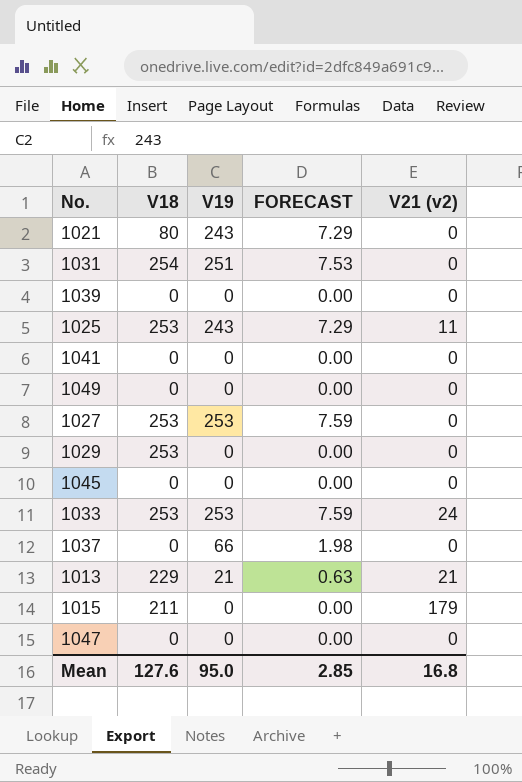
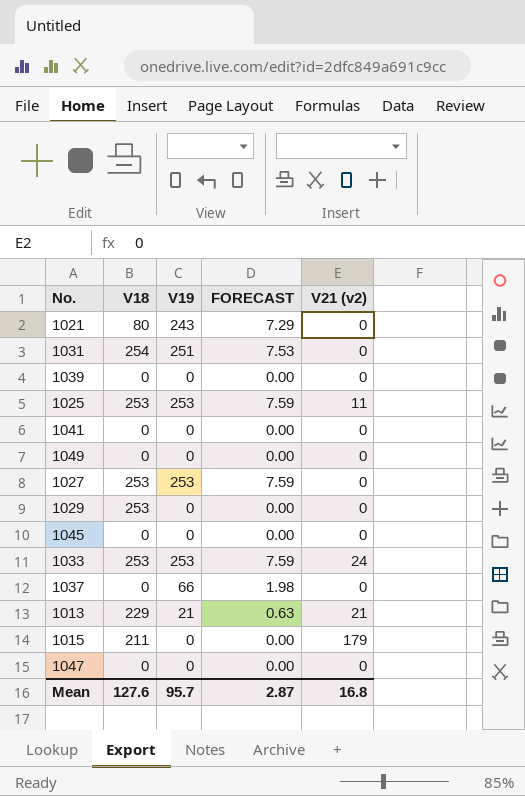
1025 | V19: 243 -> 253
1025 | FORECAST: 7.29 -> 7.59
Mean | V19: 95.0 -> 95.7
Mean | FORECAST: 2.85 -> 2.87

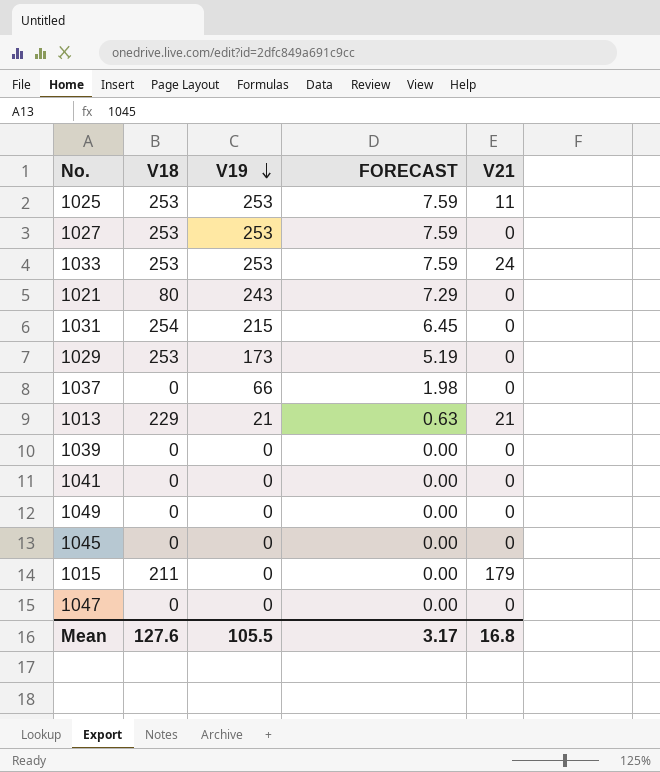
row order: none -> V19 descending
column name: V21 (v2) -> V21
1031 | V19: 251 -> 215
1031 | FORECAST: 7.53 -> 6.45
1029 | V19: 0 -> 173
1029 | FORECAST: 0.00 -> 5.19
Mean | V19: 95.7 -> 105.5
Mean | FORECAST: 2.87 -> 3.17

